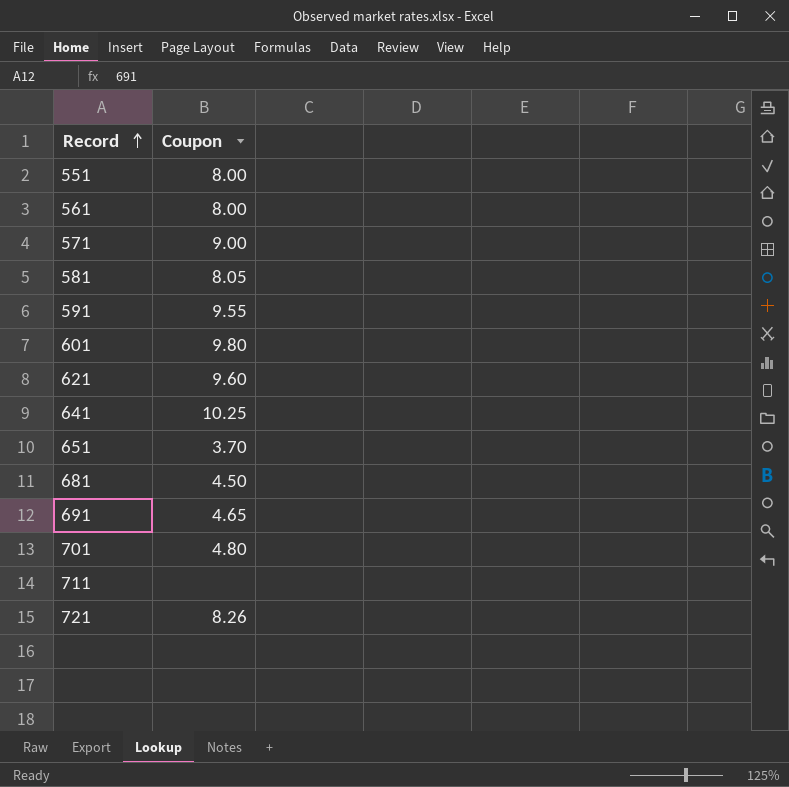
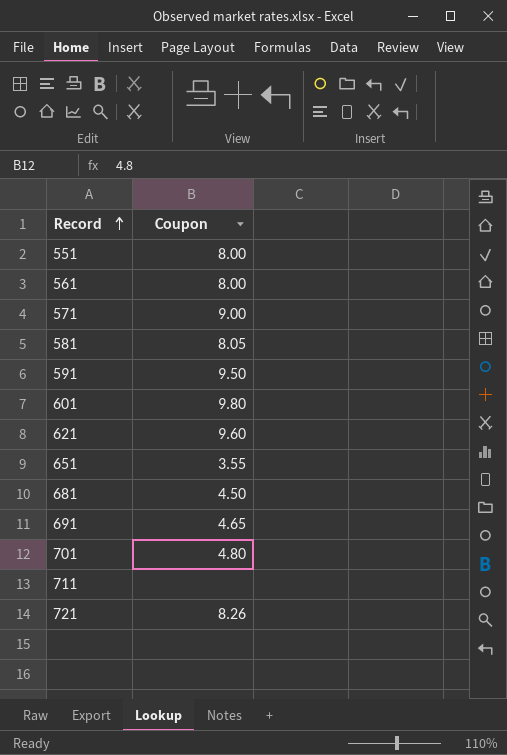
row 641: 10.25 -> none
591 | Coupon: 9.55 -> 9.50
651 | Coupon: 3.70 -> 3.55

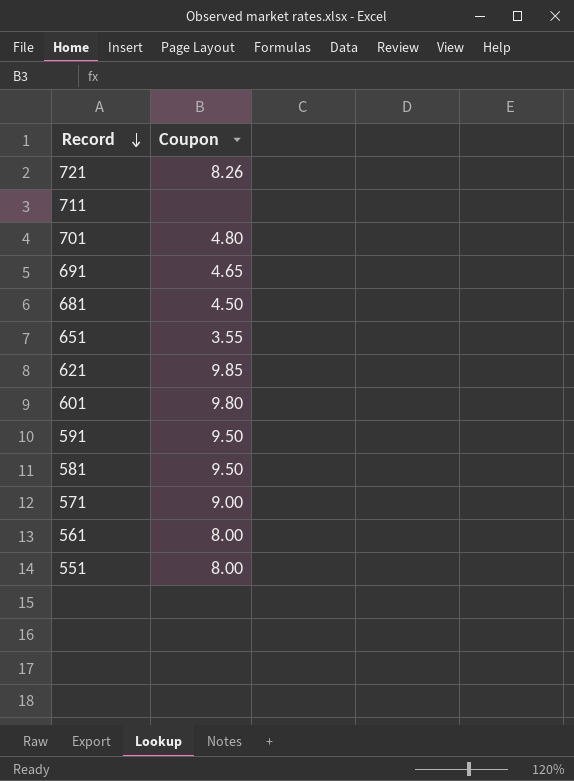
row order: Record ascending -> Record descending
621 | Coupon: 9.60 -> 9.85
581 | Coupon: 8.05 -> 9.50

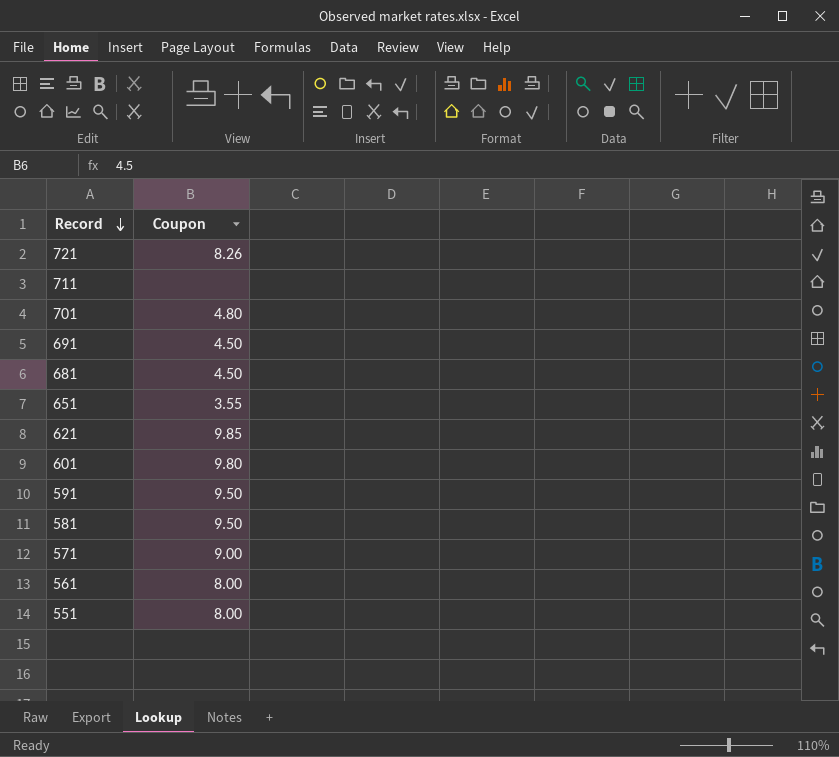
691 | Coupon: 4.65 -> 4.50

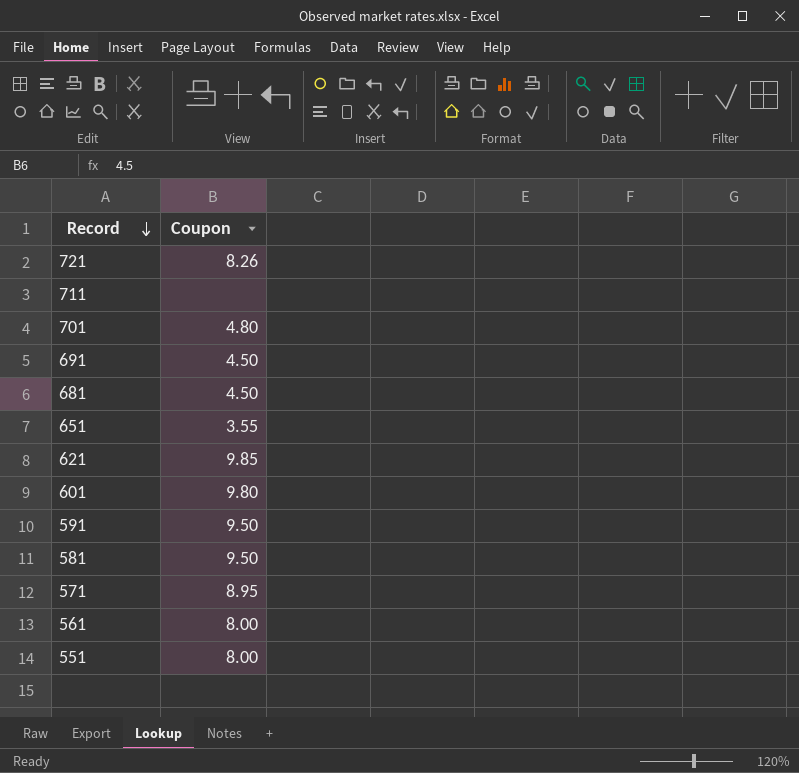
571 | Coupon: 9.00 -> 8.95

